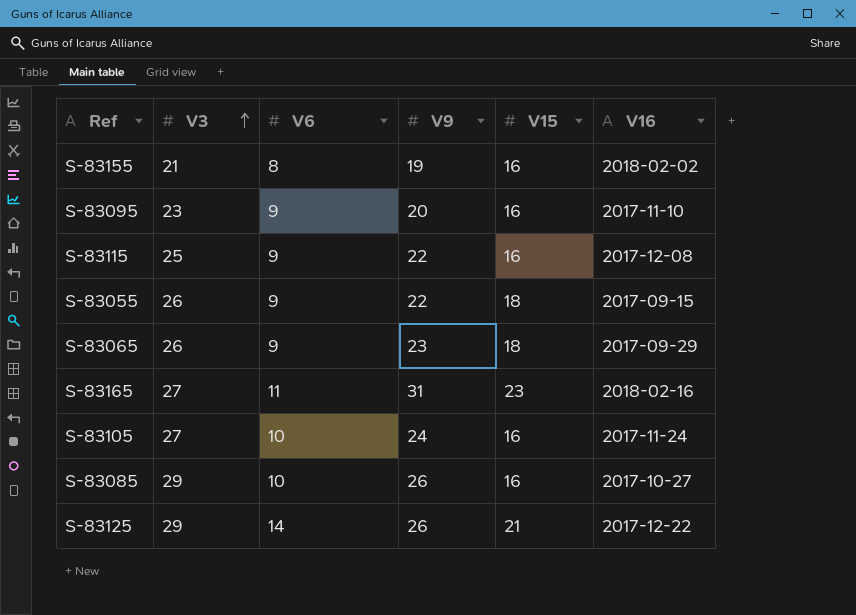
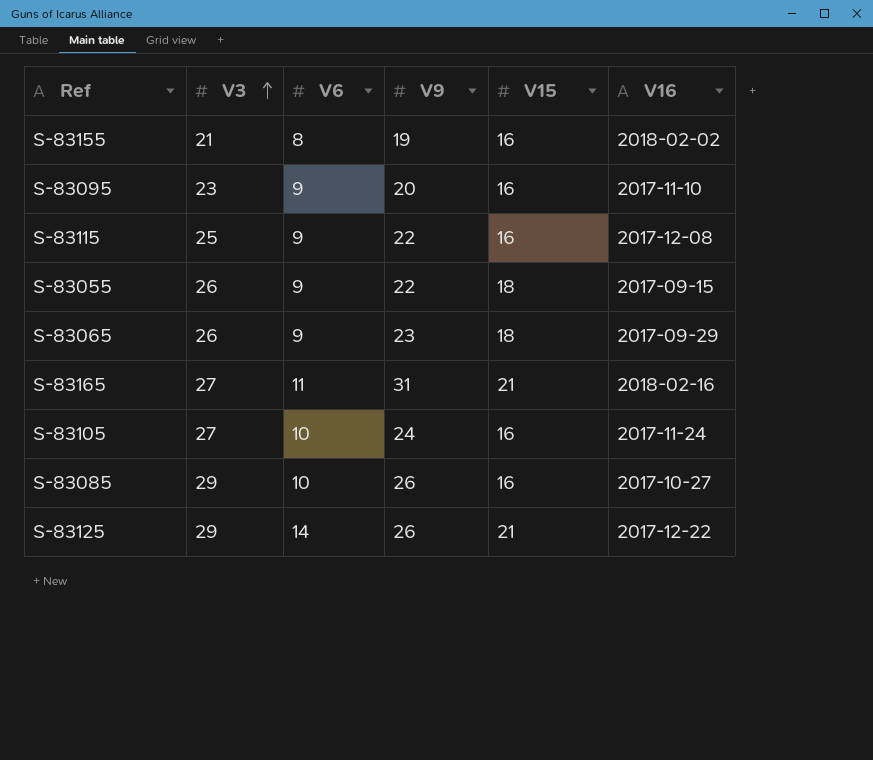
S-83165 | V15: 23 -> 21

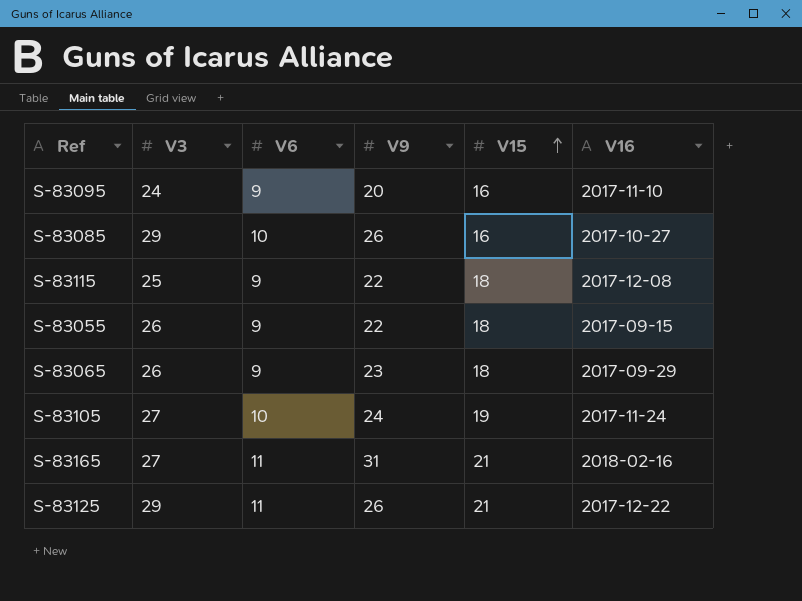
row order: V3 ascending -> V15 ascending
row S-83155: 21 | 8 | 19 | 16 | 2018-02-02 -> none
S-83095 | V3: 23 -> 24
S-83115 | V15: 16 -> 18
S-83105 | V15: 16 -> 19
S-83125 | V6: 14 -> 11

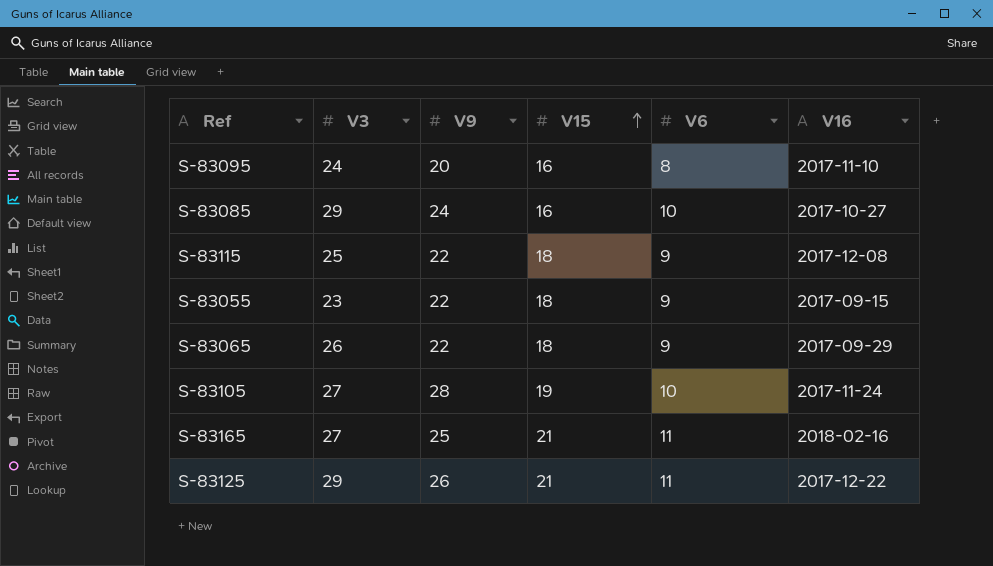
column V6 | position: 3 -> 5
S-83095 | V6: 9 -> 8
S-83085 | V9: 26 -> 24
S-83055 | V3: 26 -> 23
S-83065 | V9: 23 -> 22
S-83105 | V9: 24 -> 28
S-83165 | V9: 31 -> 25

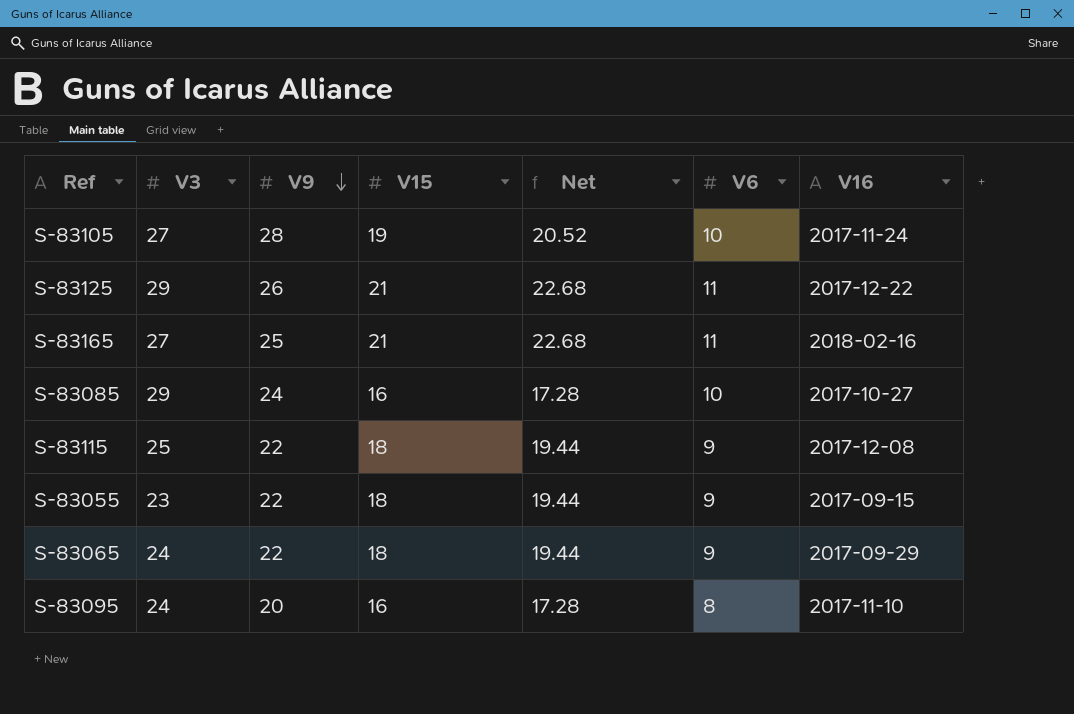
row order: V15 ascending -> V9 descending
column Net | formula: none -> [V15] * 1.08
S-83065 | V3: 26 -> 24

